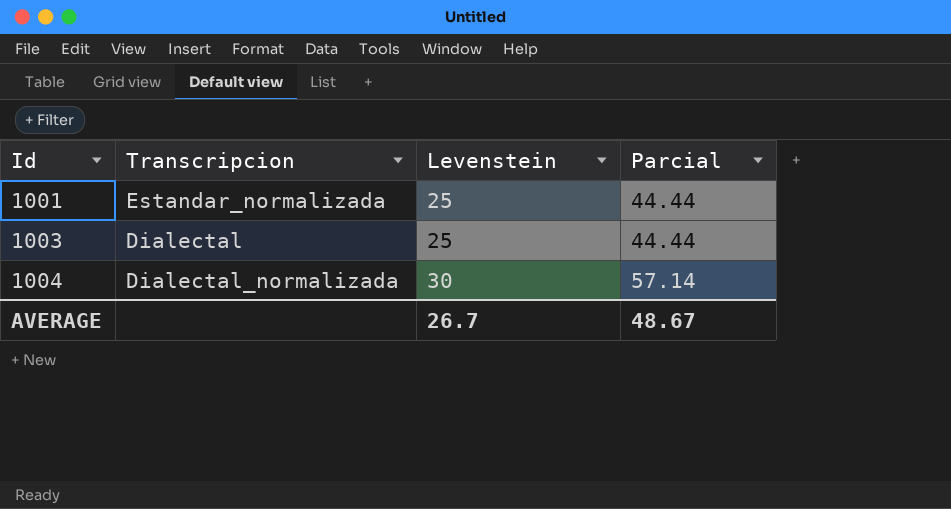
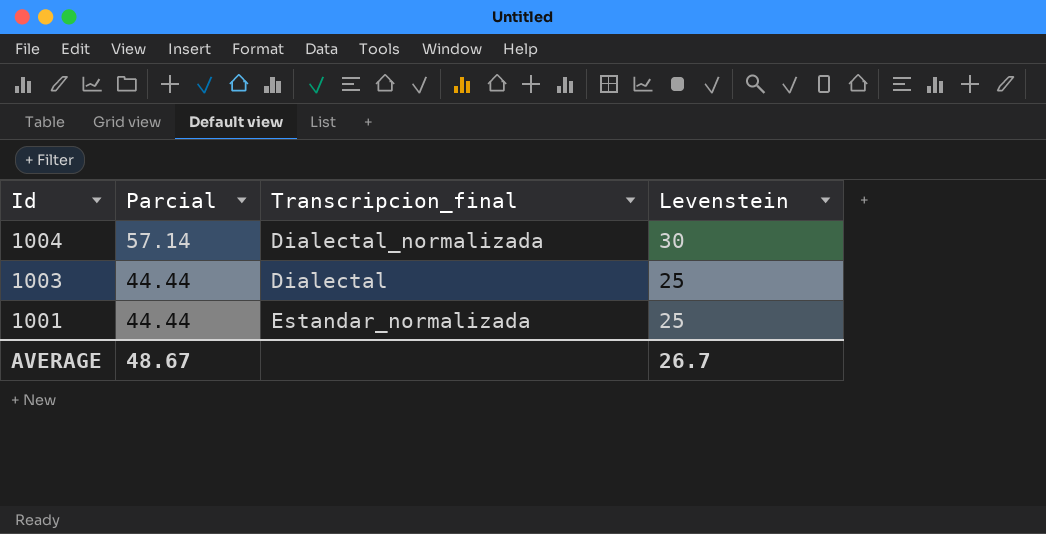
row order: Id ascending -> Id descending
column Parcial | position: 4 -> 2
column name: Transcripcion -> Transcripcion_final

